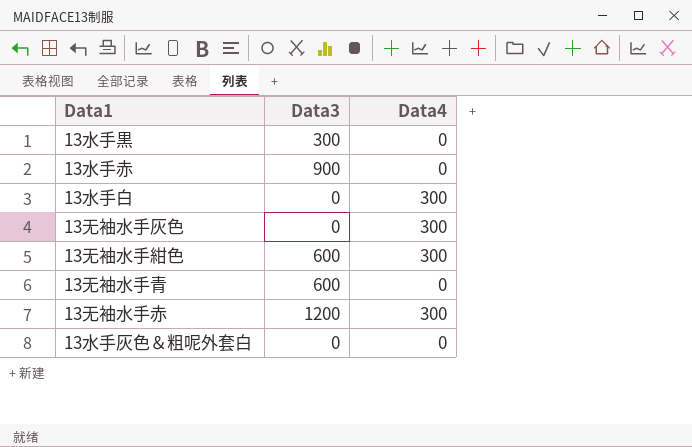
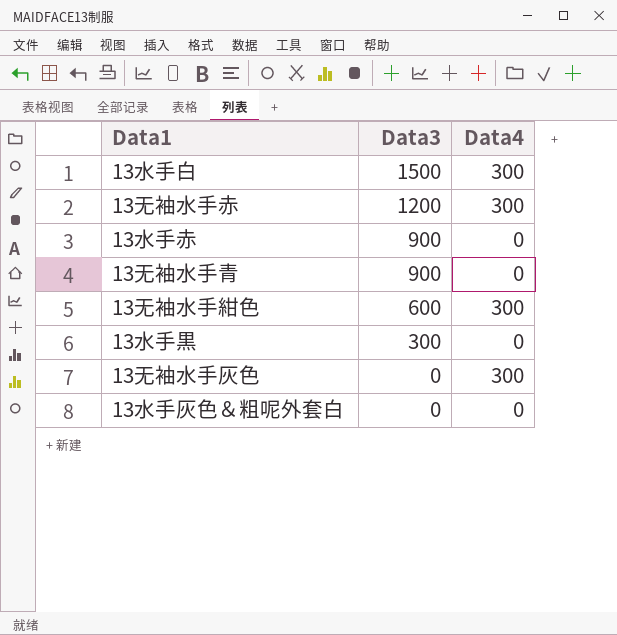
row order: none -> Data3 descending
13水手白 | Data3: 0 -> 1500
13无袖水手青 | Data3: 600 -> 900

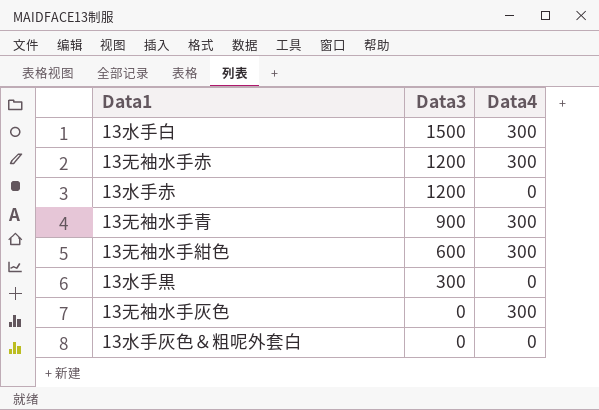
13水手赤 | Data3: 900 -> 1200
13无袖水手青 | Data4: 0 -> 300

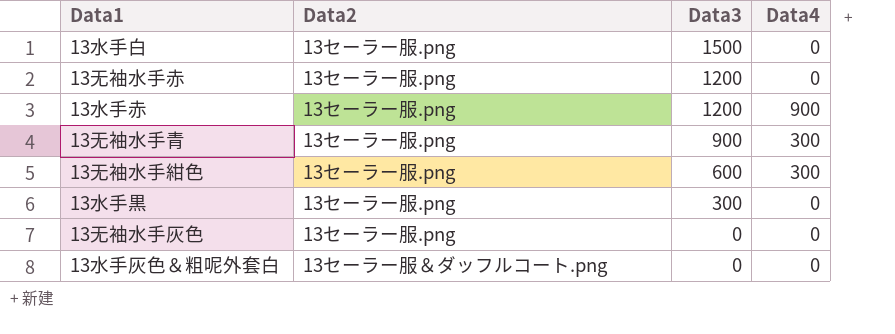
column Data2 | position: none -> 2
13水手白 | Data4: 300 -> 0
13无袖水手赤 | Data4: 300 -> 0
13水手赤 | Data4: 0 -> 900
13无袖水手灰色 | Data4: 300 -> 0

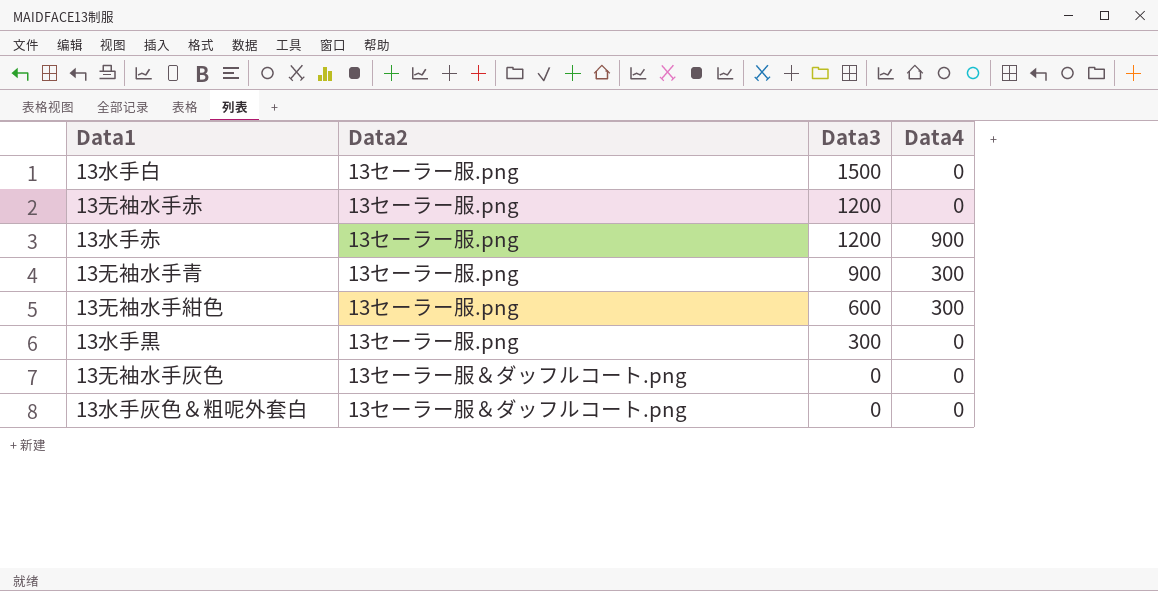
13无袖水手灰色 | Data2: 13セーラー服.png -> 13セーラー服＆ダッフルコート.png

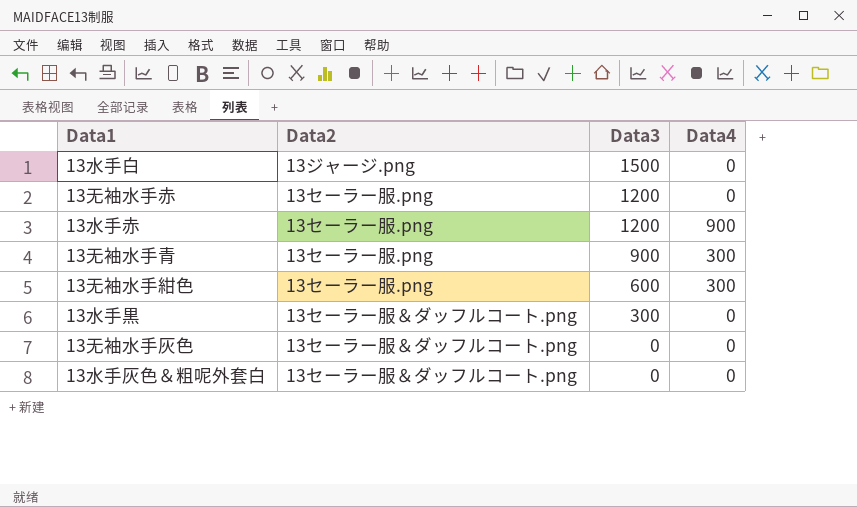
13水手白 | Data2: 13セーラー服.png -> 13ジャージ.png
13水手黒 | Data2: 13セーラー服.png -> 13セーラー服＆ダッフルコート.png

